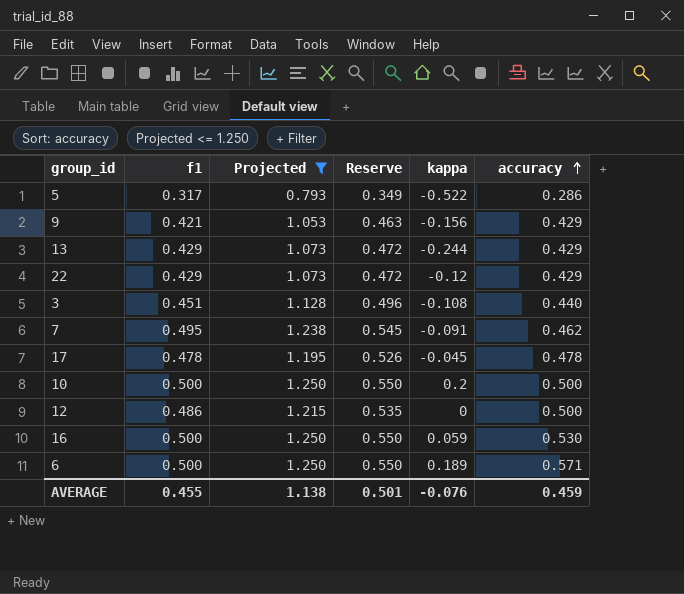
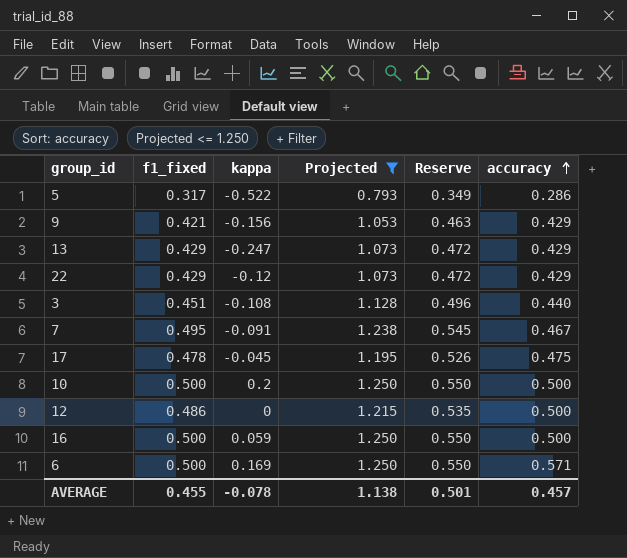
column name: f1 -> f1_fixed
column kappa | position: 5 -> 3
13 | kappa: -0.244 -> -0.247
7 | accuracy: 0.462 -> 0.467
17 | accuracy: 0.478 -> 0.475
16 | accuracy: 0.530 -> 0.500
6 | kappa: 0.189 -> 0.169
AVERAGE | kappa: -0.076 -> -0.078
AVERAGE | accuracy: 0.459 -> 0.457

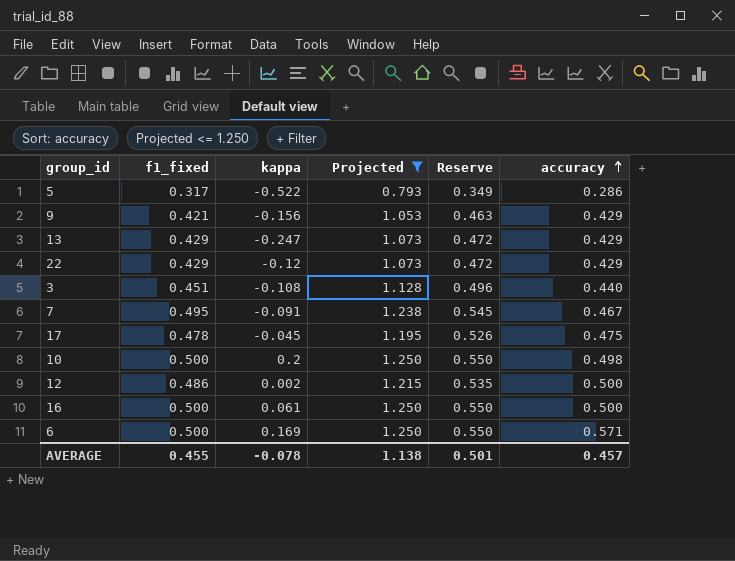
10 | accuracy: 0.500 -> 0.498
12 | kappa: 0 -> 0.002
16 | kappa: 0.059 -> 0.061

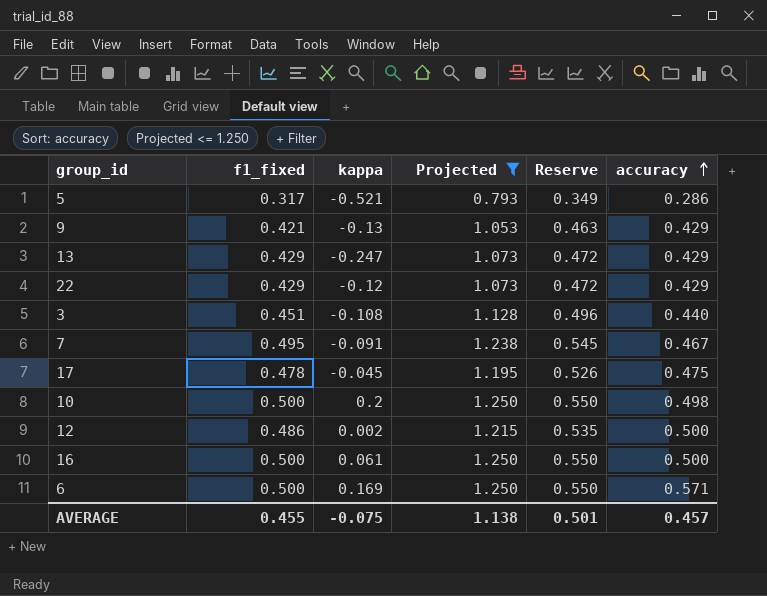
5 | kappa: -0.522 -> -0.521
9 | kappa: -0.156 -> -0.13
AVERAGE | kappa: -0.078 -> -0.075

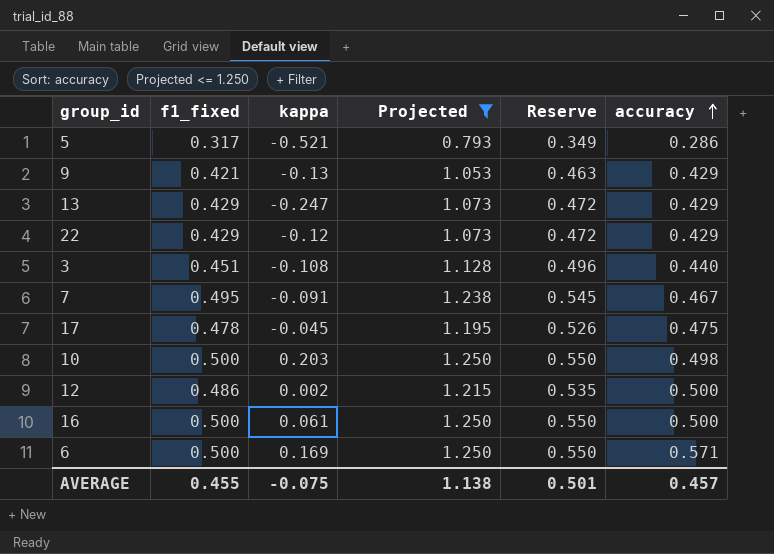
10 | kappa: 0.2 -> 0.203

